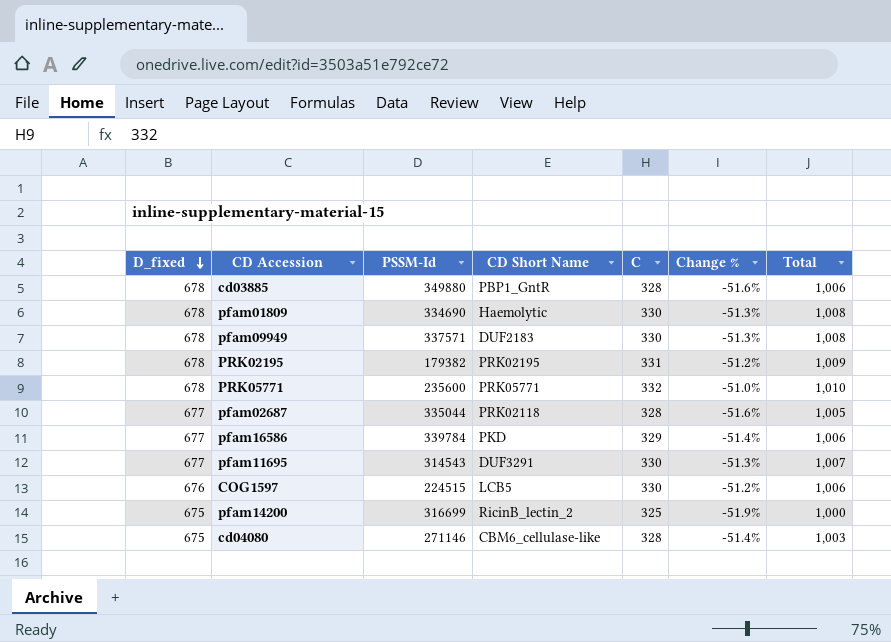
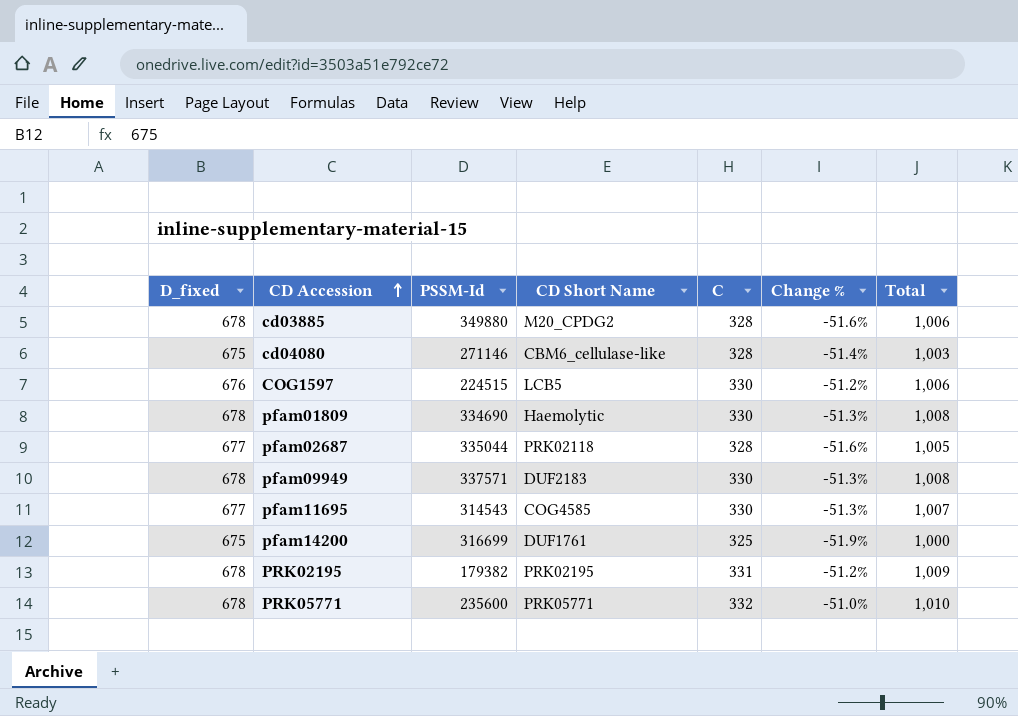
row order: D_fixed descending -> CD Accession ascending
row pfam16586: 677 | 339784 | PKD | 329 | -51.4% | 1,006 -> none
cd03885 | CD Short Name: PBP1_GntR -> M20_CPDG2
pfam11695 | CD Short Name: DUF3291 -> COG4585
pfam14200 | CD Short Name: RicinB_lectin_2 -> DUF1761

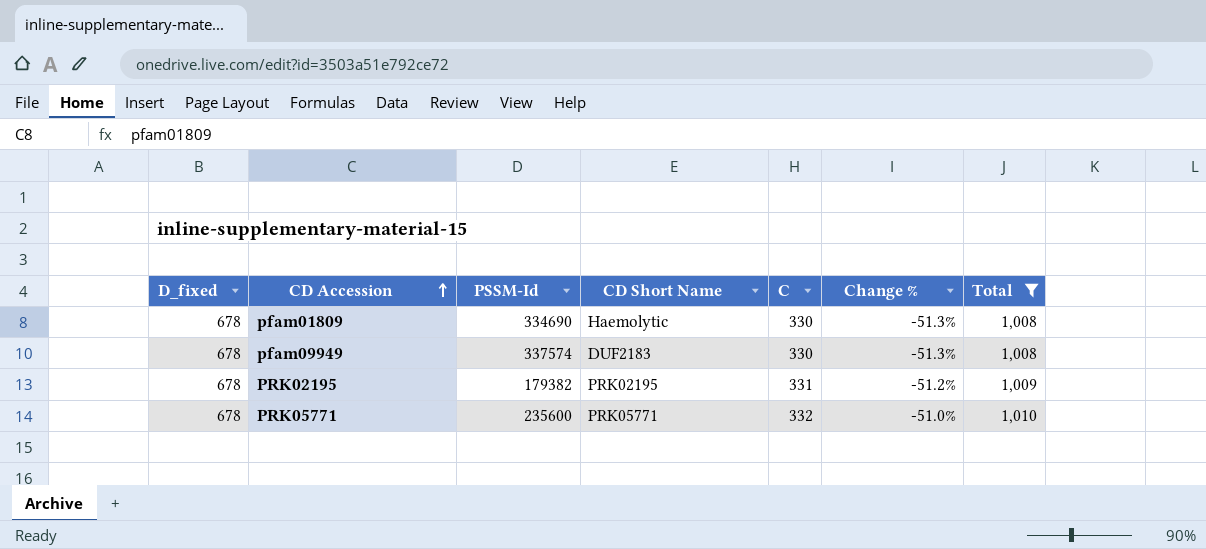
filter: none -> Total >= 1,008
pfam09949 | PSSM-Id: 337571 -> 337574

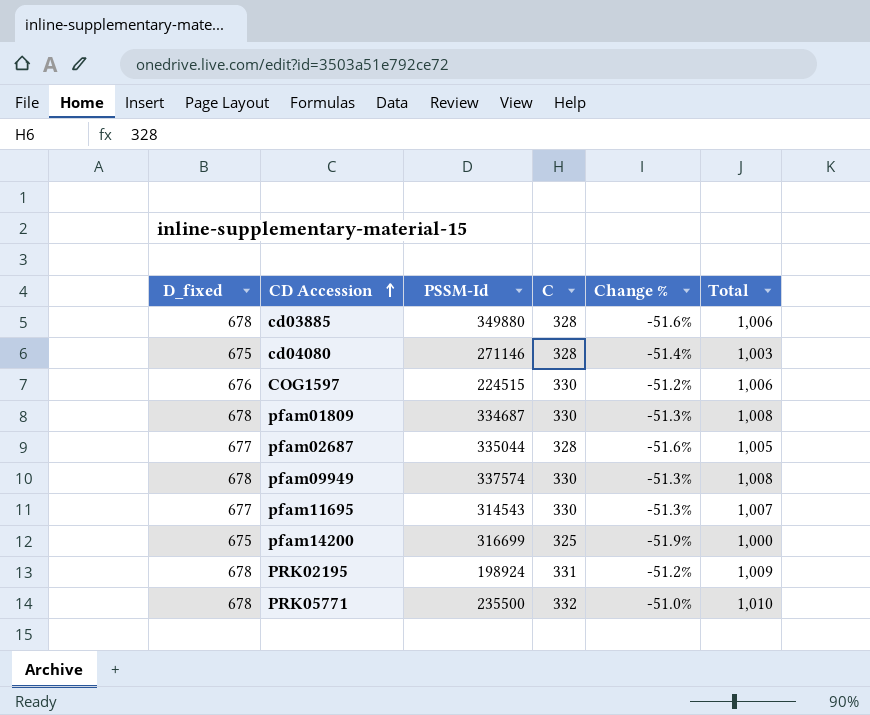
filter: Total >= 1,008 -> none
column CD Short Name | position: 4 -> none
pfam01809 | PSSM-Id: 334690 -> 334687
PRK02195 | PSSM-Id: 179382 -> 198924
PRK05771 | PSSM-Id: 235600 -> 235500

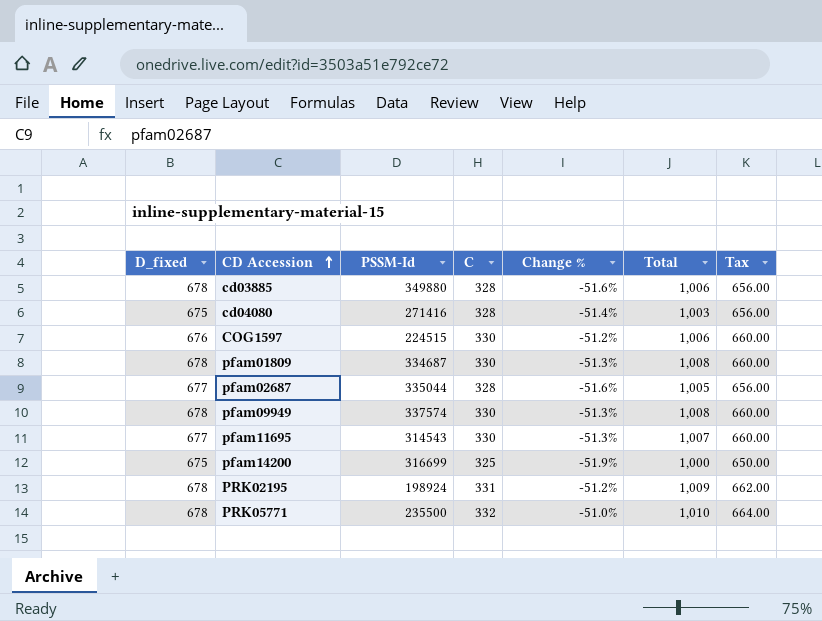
column Tax | formula: none -> [C] * 2
cd04080 | PSSM-Id: 271146 -> 271416

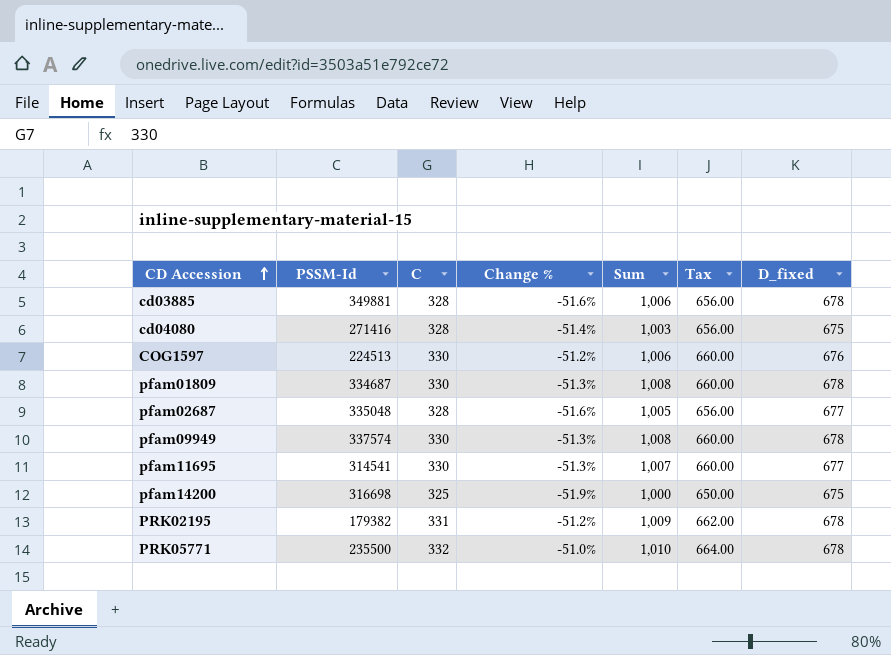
column name: Total -> Sum
column D_fixed | position: 1 -> 7
cd03885 | PSSM-Id: 349880 -> 349881
COG1597 | PSSM-Id: 224515 -> 224513
pfam02687 | PSSM-Id: 335044 -> 335048
pfam11695 | PSSM-Id: 314543 -> 314541
pfam14200 | PSSM-Id: 316699 -> 316698
PRK02195 | PSSM-Id: 198924 -> 179382

